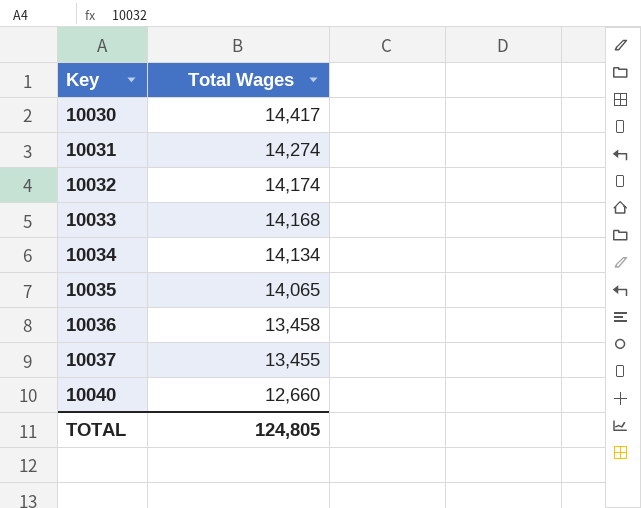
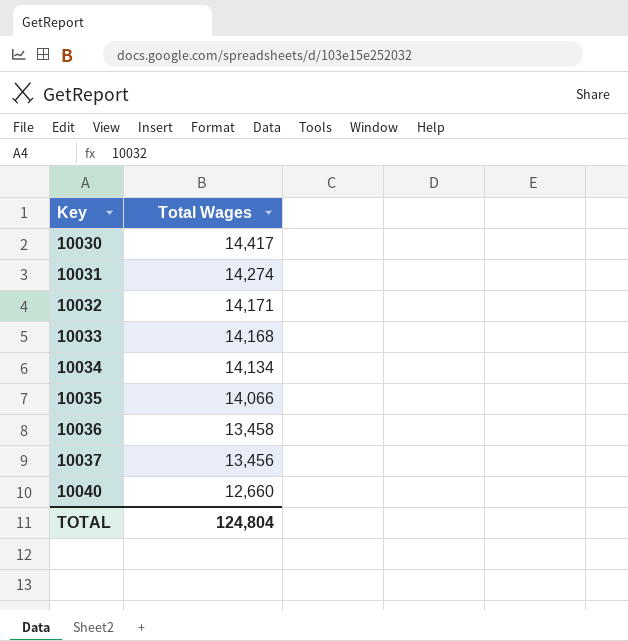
10032 | Total Wages: 14,174 -> 14,171
10035 | Total Wages: 14,065 -> 14,066
10037 | Total Wages: 13,455 -> 13,456
TOTAL | Total Wages: 124,805 -> 124,804

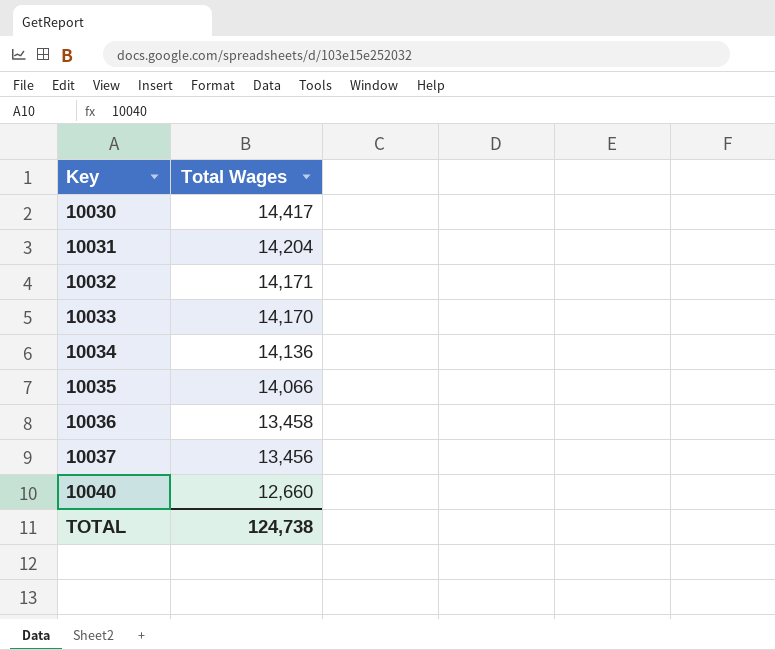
10031 | Total Wages: 14,274 -> 14,204
10033 | Total Wages: 14,168 -> 14,170
10034 | Total Wages: 14,134 -> 14,136
TOTAL | Total Wages: 124,804 -> 124,738

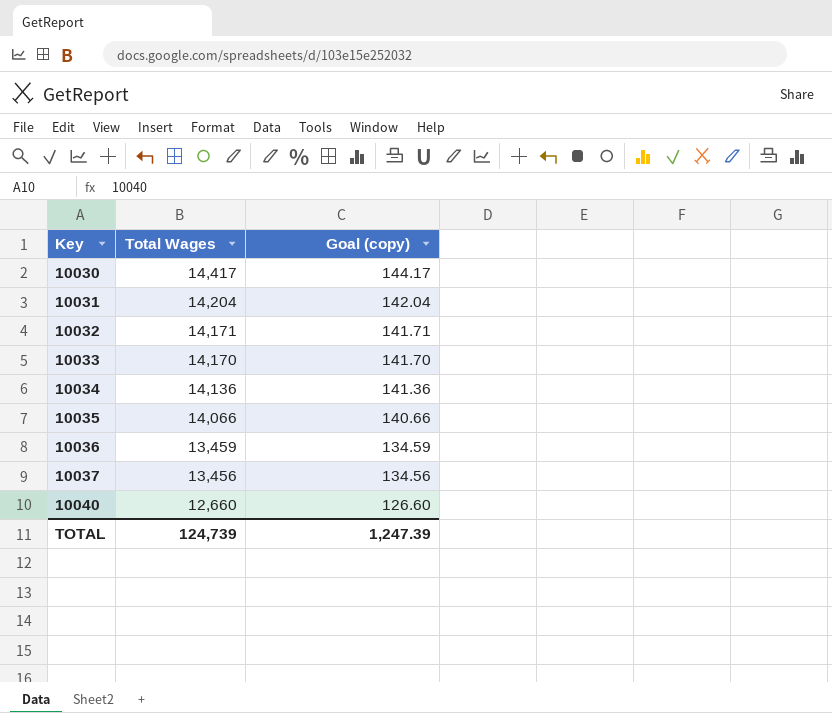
column Goal (copy) | formula: none -> [Total Wages] * 0.01
10036 | Total Wages: 13,458 -> 13,459
TOTAL | Total Wages: 124,738 -> 124,739

